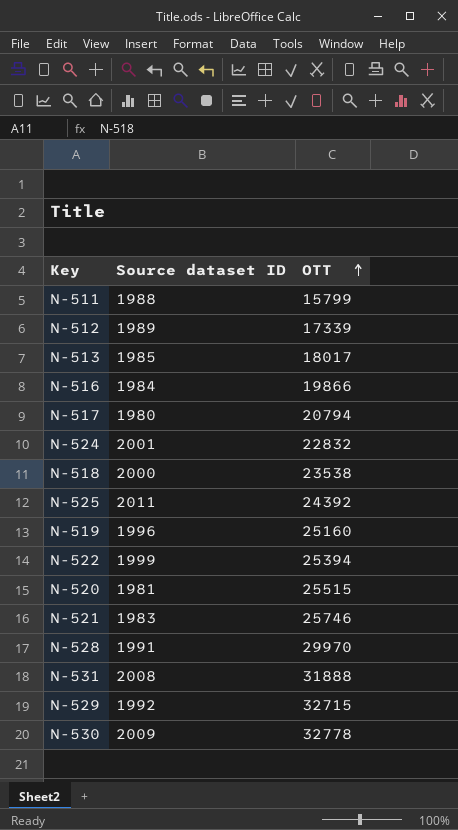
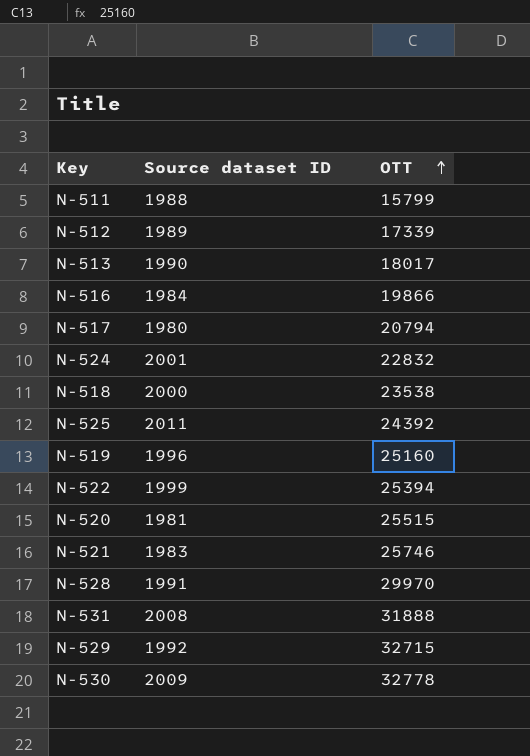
N-513 | Source dataset ID: 1985 -> 1990

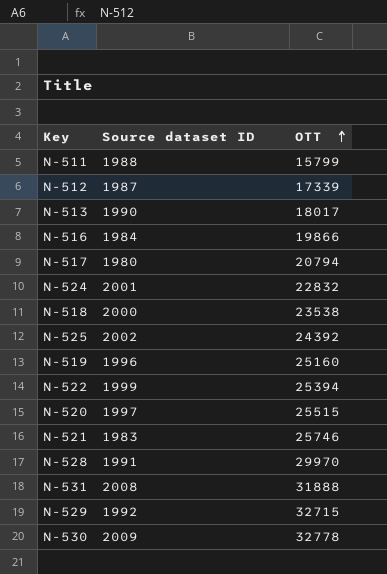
N-512 | Source dataset ID: 1989 -> 1987
N-525 | Source dataset ID: 2011 -> 2002
N-520 | Source dataset ID: 1981 -> 1997

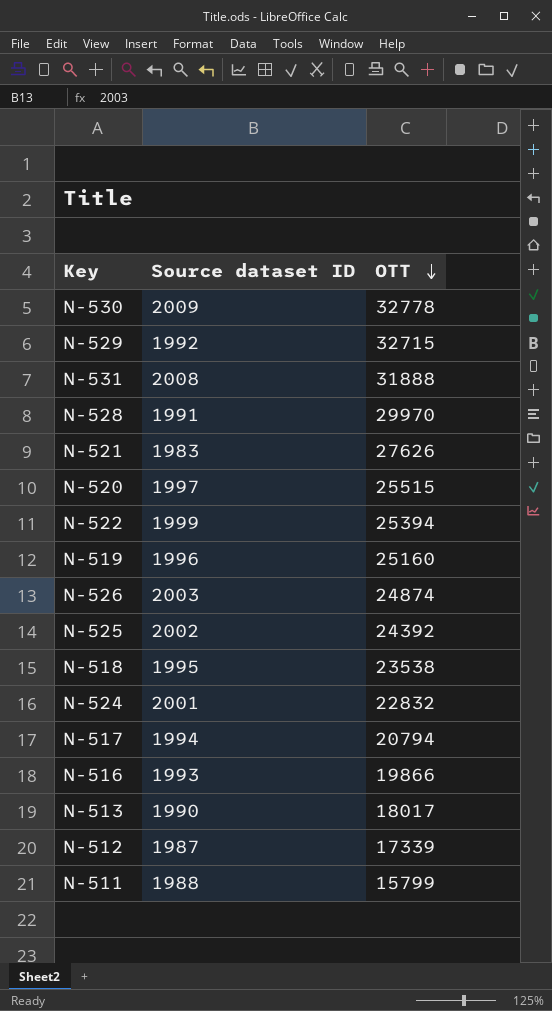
row order: OTT ascending -> OTT descending
N-521 | OTT: 25746 -> 27626
row N-526: none -> 2003 | 24874
N-518 | Source dataset ID: 2000 -> 1995
N-517 | Source dataset ID: 1980 -> 1994
N-516 | Source dataset ID: 1984 -> 1993

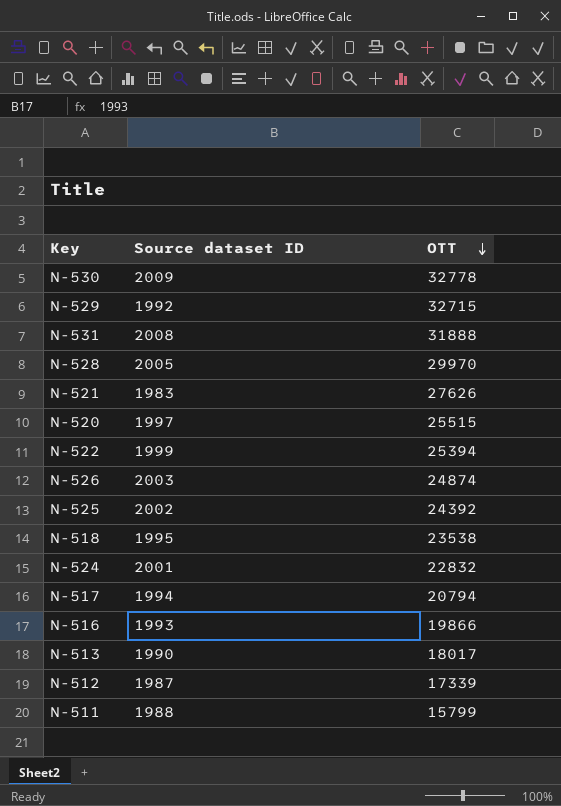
row N-519: 1996 | 25160 -> none
N-528 | Source dataset ID: 1991 -> 2005

